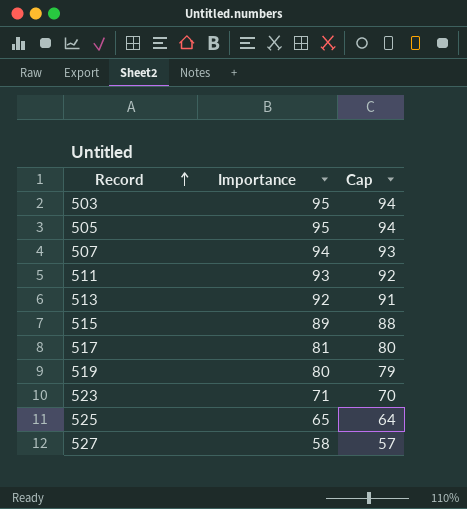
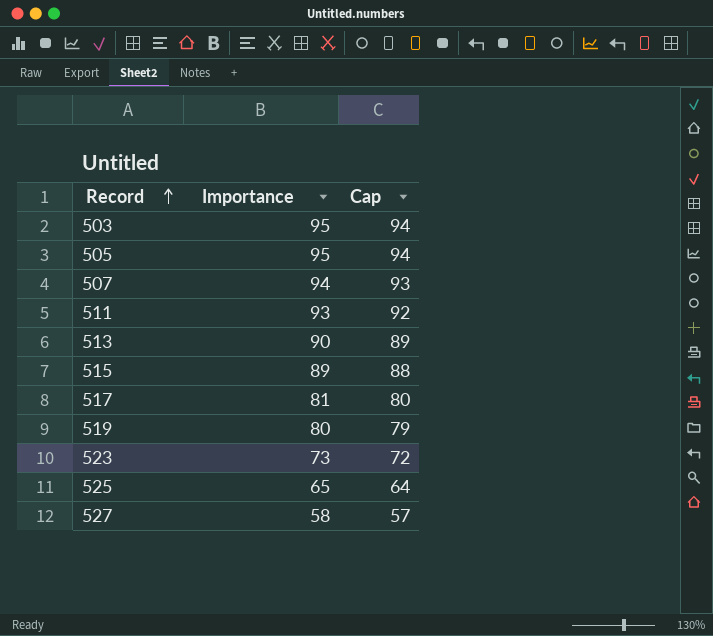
513 | Importance: 92 -> 90
513 | Cap: 91 -> 89
523 | Importance: 71 -> 73
523 | Cap: 70 -> 72

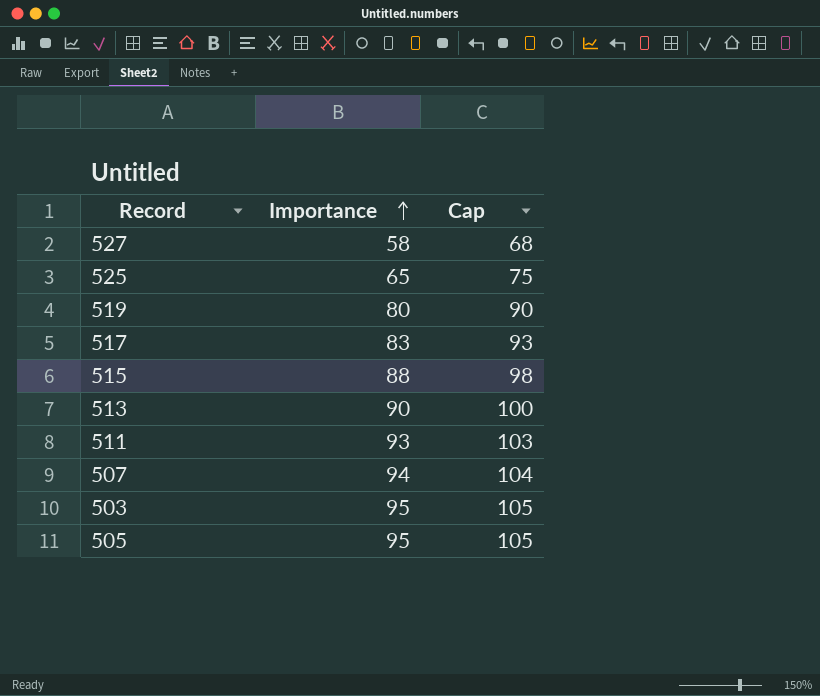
row order: Record ascending -> Importance ascending
column Cap | formula: [Importance] - 1 -> [Importance] + 10
row 523: 73 | 72 -> none
517 | Importance: 81 -> 83
515 | Importance: 89 -> 88

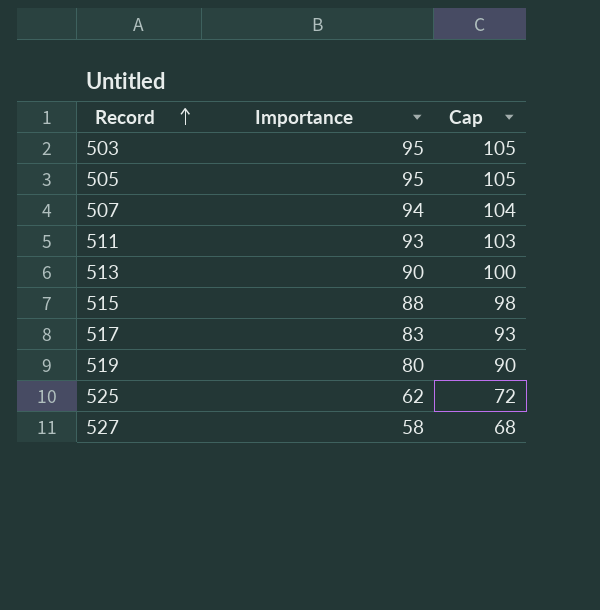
row order: Importance ascending -> Record ascending
525 | Importance: 65 -> 62
525 | Cap: 75 -> 72

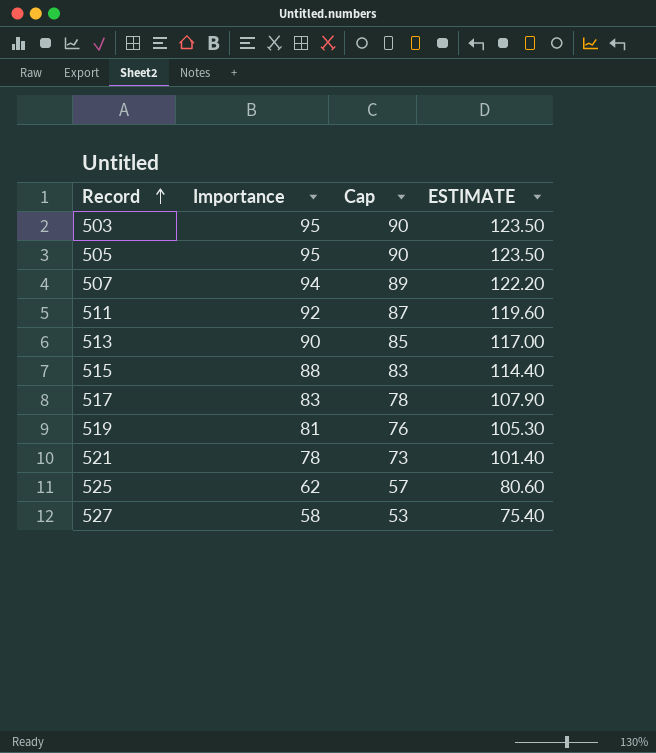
column Cap | formula: [Importance] + 10 -> [Importance] - 5
column ESTIMATE | formula: none -> [Importance] * 1.3
511 | Importance: 93 -> 92
519 | Importance: 80 -> 81
row 521: none -> 78 | 73 | 101.40

